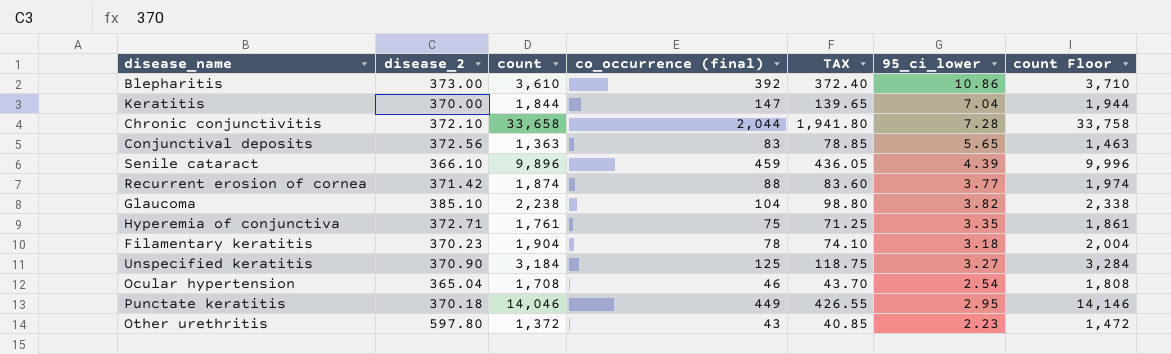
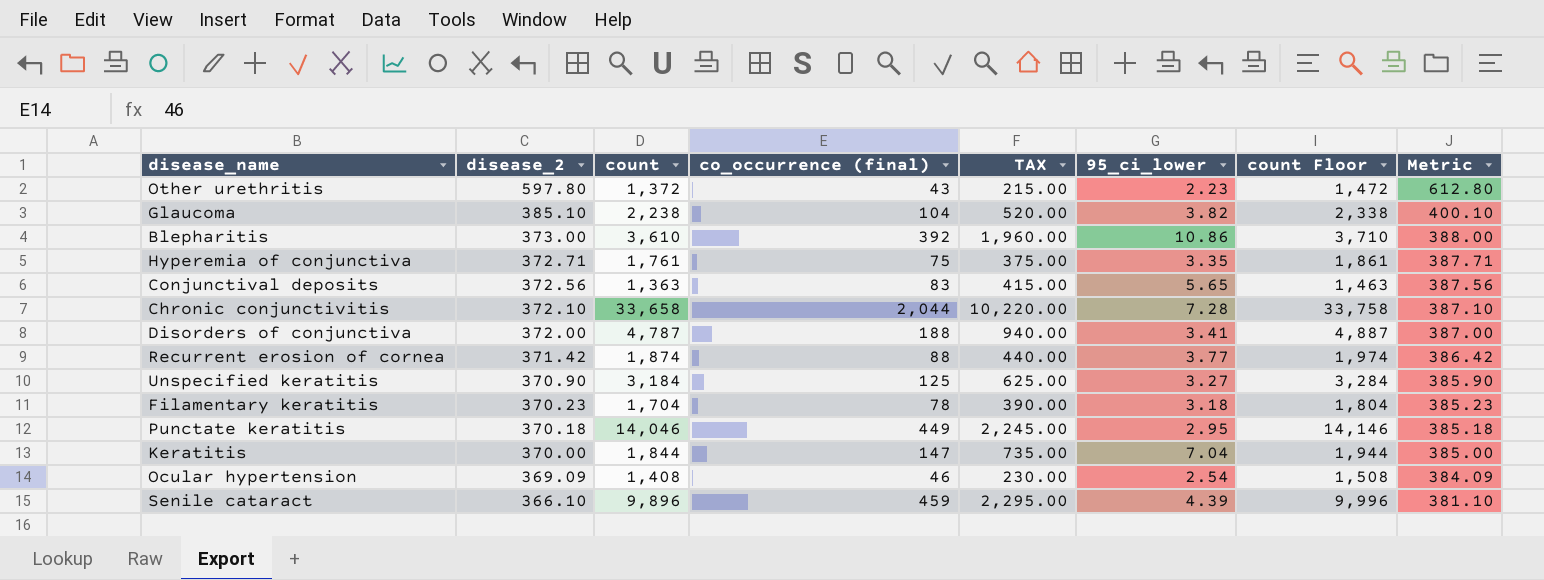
row order: none -> disease_2 descending
column TAX | formula: [co_occurrence (final)] * 0.95 -> [co_occurrence (final)] * 5
column Metric | formula: none -> [disease_2] + 15
row Disorders of conjunctiva: none -> 372.00 | 4,787 | 188 | 940.00 | 3.41 | 4,887 | 387.00
Filamentary keratitis | count: 1,904 -> 1,704
Filamentary keratitis | count Floor: 2,004 -> 1,804
Ocular hypertension | disease_2: 365.04 -> 369.09
Ocular hypertension | count: 1,708 -> 1,408
Ocular hypertension | count Floor: 1,808 -> 1,508

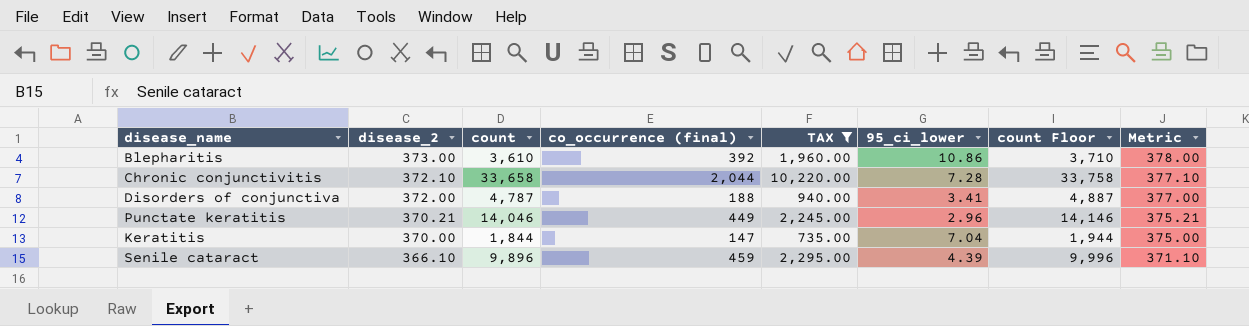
filter: none -> TAX >= 735.00
column Metric | formula: [disease_2] + 15 -> [disease_2] + 5
Punctate keratitis | disease_2: 370.18 -> 370.21
Punctate keratitis | 95_ci_lower: 2.95 -> 2.96

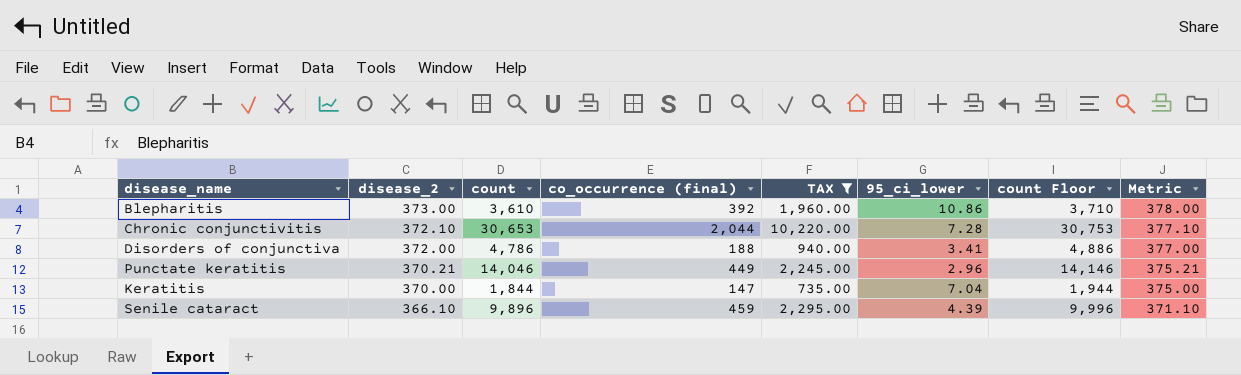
Chronic conjunctivitis | count: 33,658 -> 30,653
Chronic conjunctivitis | count Floor: 33,758 -> 30,753
Disorders of conjunctiva | count: 4,787 -> 4,786
Disorders of conjunctiva | count Floor: 4,887 -> 4,886

